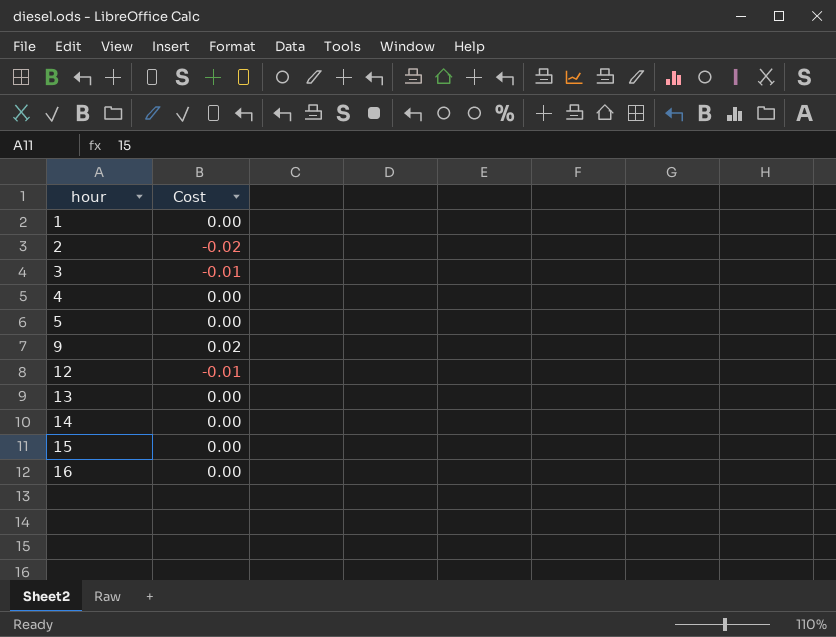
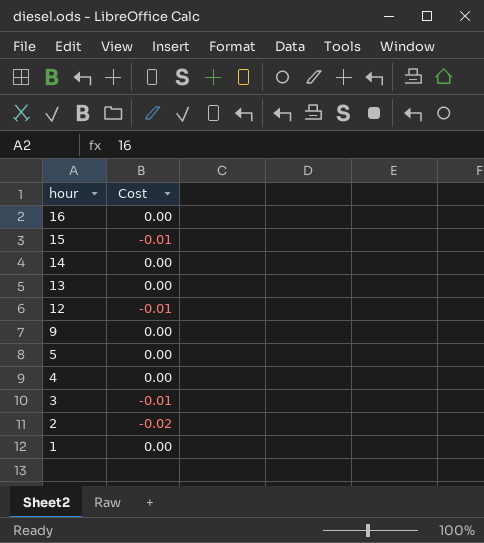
row order: hour ascending -> hour descending
15 | Cost: 0.00 -> -0.01
9 | Cost: 0.02 -> 0.00

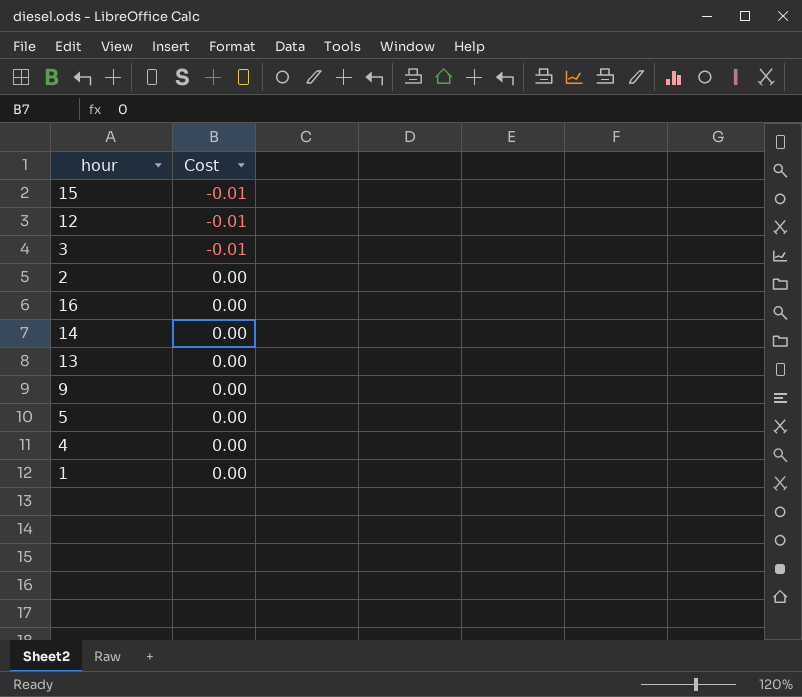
row order: hour descending -> Cost ascending
2 | Cost: -0.02 -> 0.00

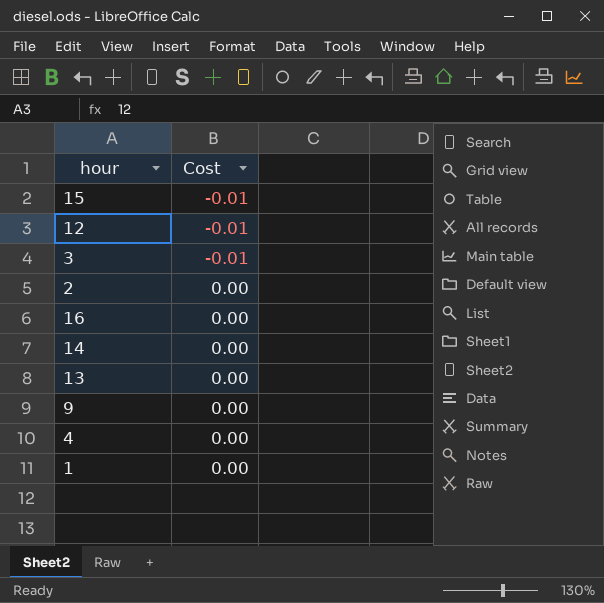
row 5: 0.00 -> none

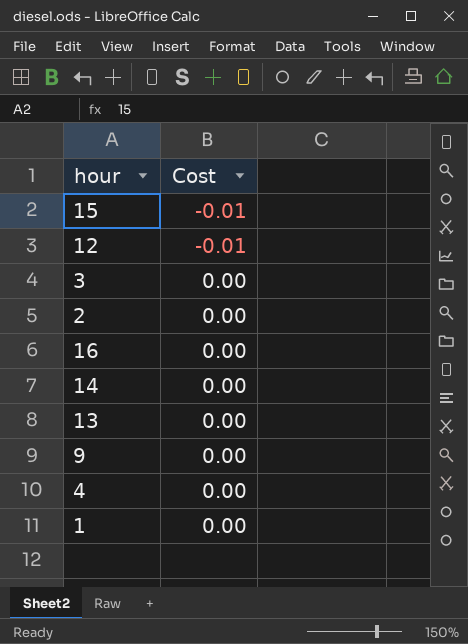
3 | Cost: -0.01 -> 0.00

